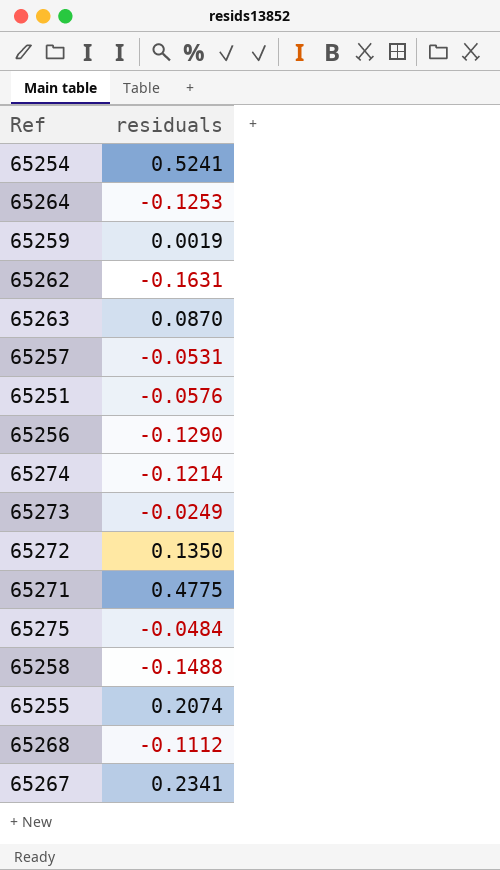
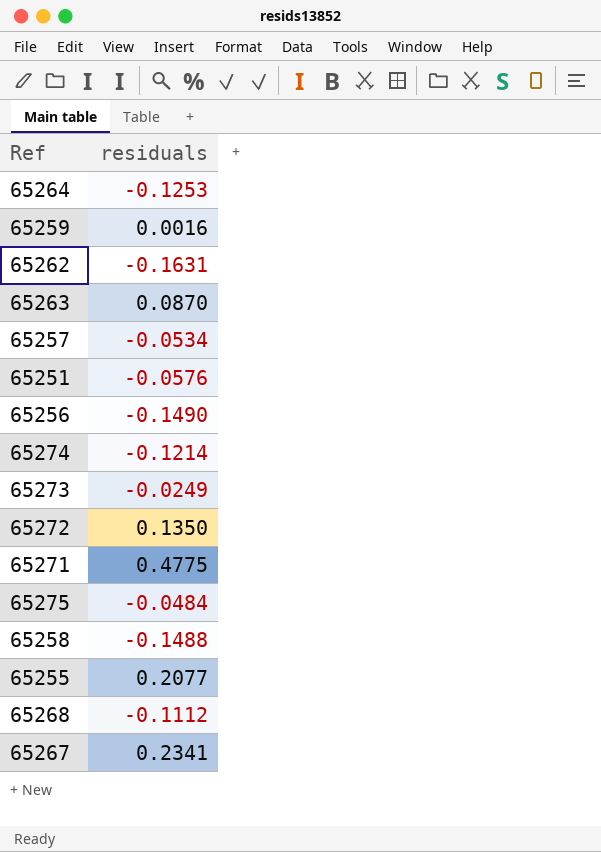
row 65254: 0.5241 -> none
65259 | residuals: 0.0019 -> 0.0016
65257 | residuals: -0.0531 -> -0.0534
65256 | residuals: -0.1290 -> -0.1490
65255 | residuals: 0.2074 -> 0.2077

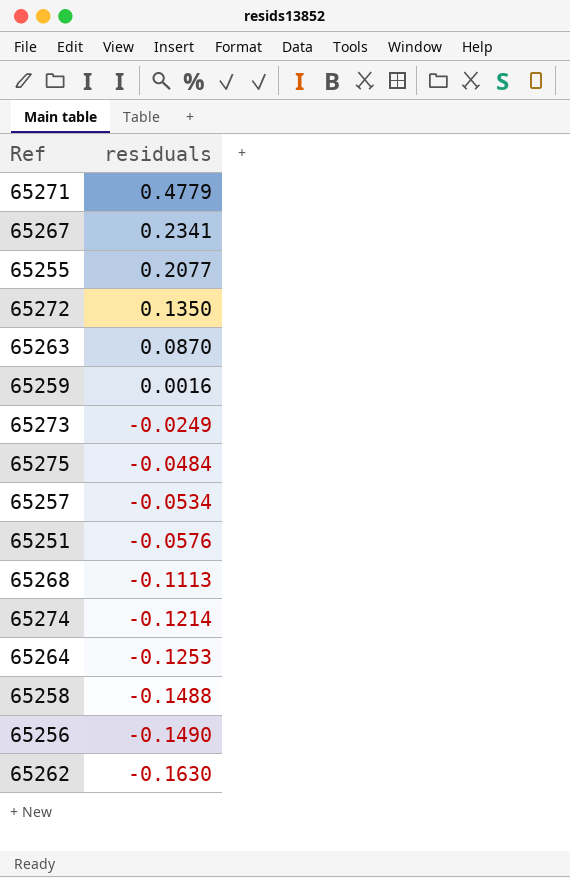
row order: none -> residuals descending
65271 | residuals: 0.4775 -> 0.4779
65268 | residuals: -0.1112 -> -0.1113
65262 | residuals: -0.1631 -> -0.1630

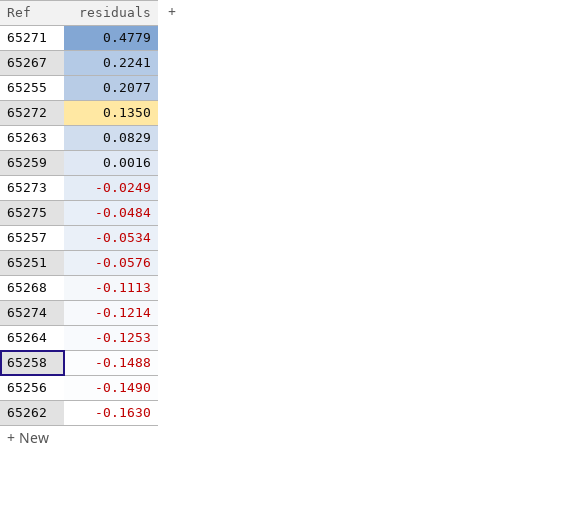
65267 | residuals: 0.2341 -> 0.2241
65263 | residuals: 0.0870 -> 0.0829

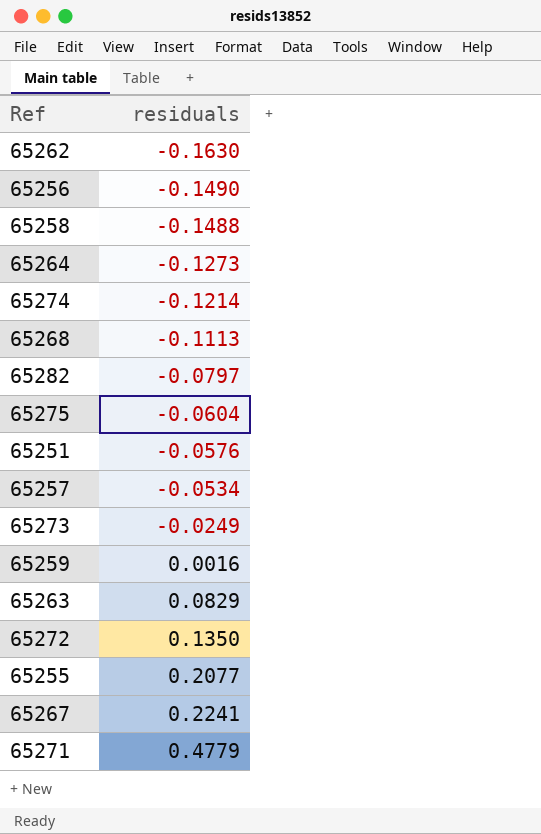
row order: residuals descending -> residuals ascending
65264 | residuals: -0.1253 -> -0.1273
row 65282: none -> -0.0797
65275 | residuals: -0.0484 -> -0.0604

